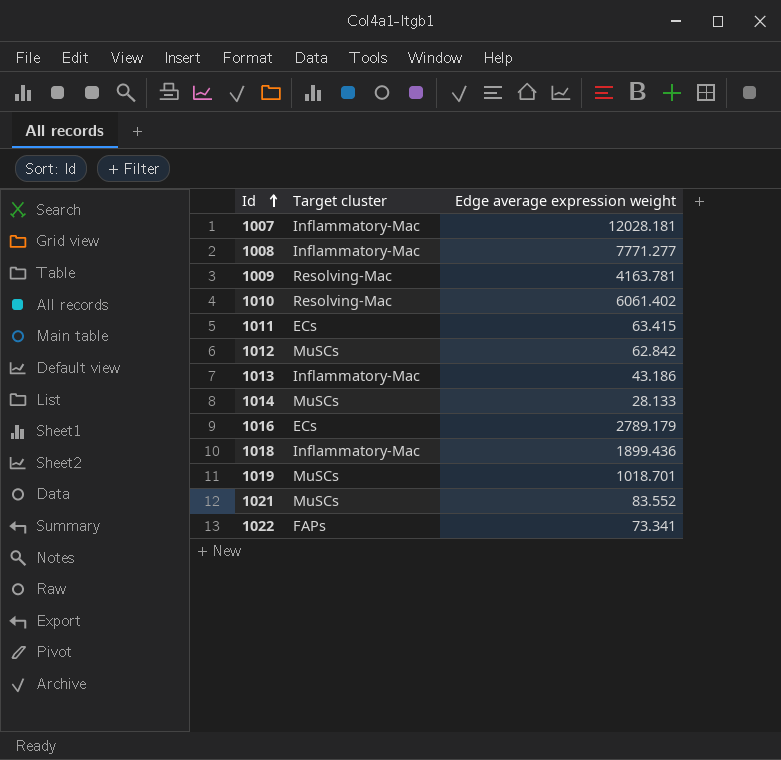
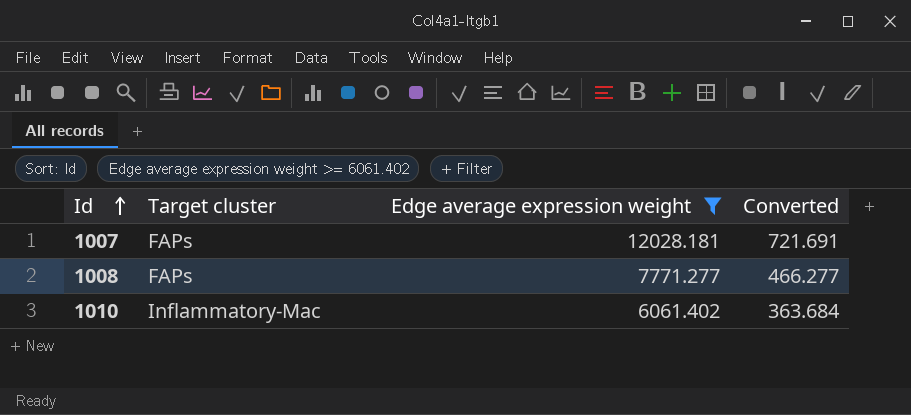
filter: none -> Edge average expression weight >= 6061.402
column Converted | formula: none -> [Edge average expression weight] * 0.06
1007 | Target cluster: Inflammatory-Mac -> FAPs
1008 | Target cluster: Inflammatory-Mac -> FAPs
1010 | Target cluster: Resolving-Mac -> Inflammatory-Mac

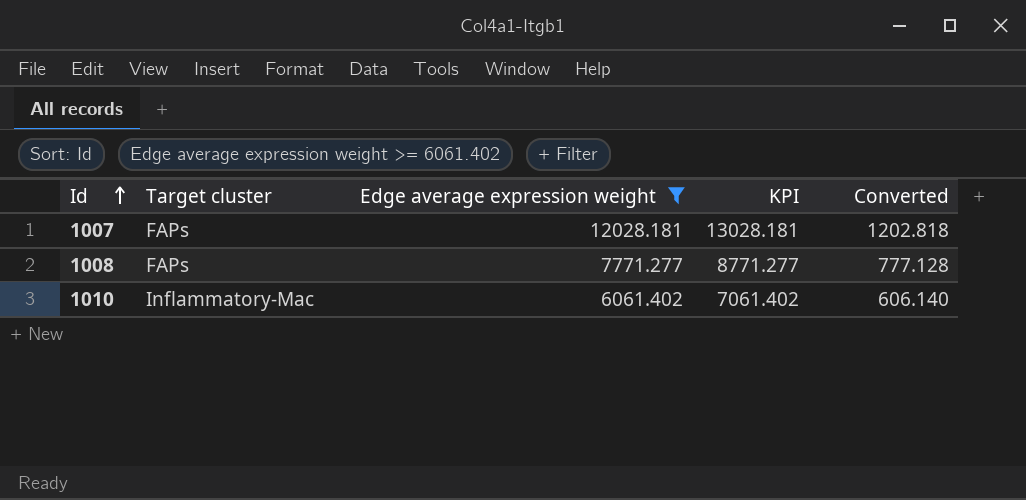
column KPI | formula: none -> [Edge average expression weight] + 1000
column Converted | formula: [Edge average expression weight] * 0.06 -> [Edge average expression weight] * 0.1

